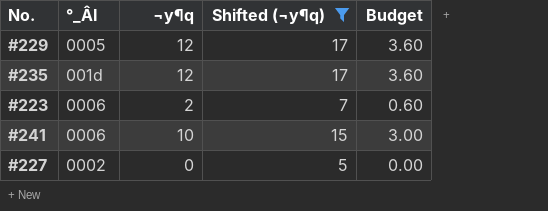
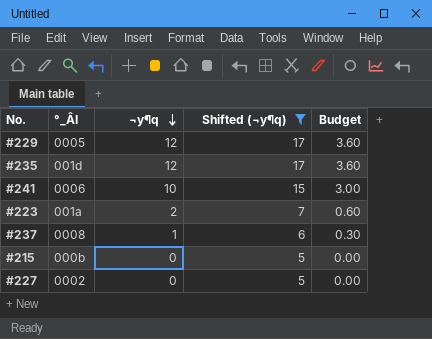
row order: none -> ¬y¶q descending
#223 | °_ÂI: 0006 -> 001a
row #237: none -> 0008 | 1 | 6 | 0.30
row #215: none -> 000b | 0 | 5 | 0.00

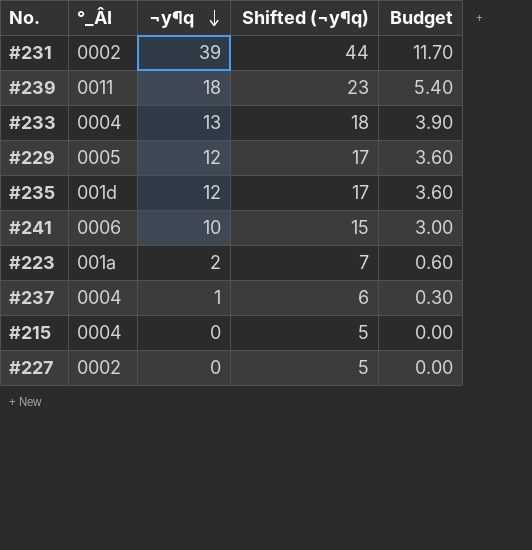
filter: Shifted (¬y¶q) <= 17 -> none
#237 | °_ÂI: 0008 -> 0004
#215 | °_ÂI: 000b -> 0004

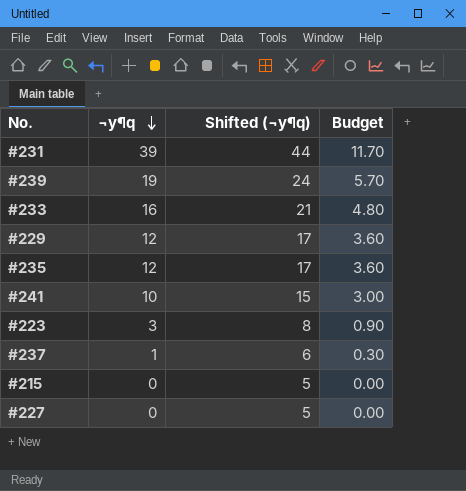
column °_ÂI | position: 2 -> none
#239 | ¬y¶q: 18 -> 19
#239 | Shifted (¬y¶q): 23 -> 24
#239 | Budget: 5.40 -> 5.70
#233 | ¬y¶q: 13 -> 16
#233 | Shifted (¬y¶q): 18 -> 21
#233 | Budget: 3.90 -> 4.80
#223 | ¬y¶q: 2 -> 3
#223 | Shifted (¬y¶q): 7 -> 8
#223 | Budget: 0.60 -> 0.90

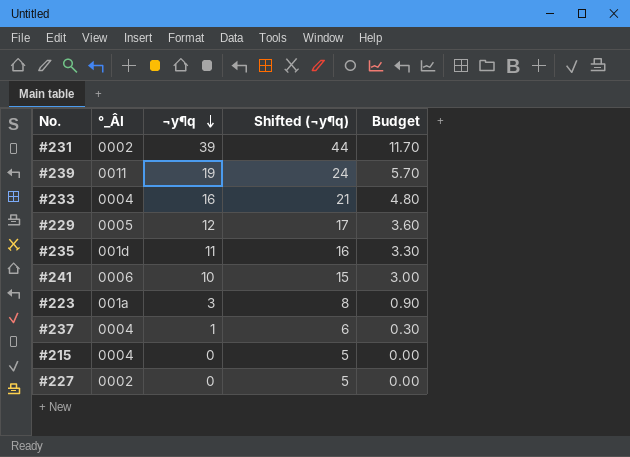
column °_ÂI | position: none -> 2
#235 | ¬y¶q: 12 -> 11
#235 | Shifted (¬y¶q): 17 -> 16
#235 | Budget: 3.60 -> 3.30

